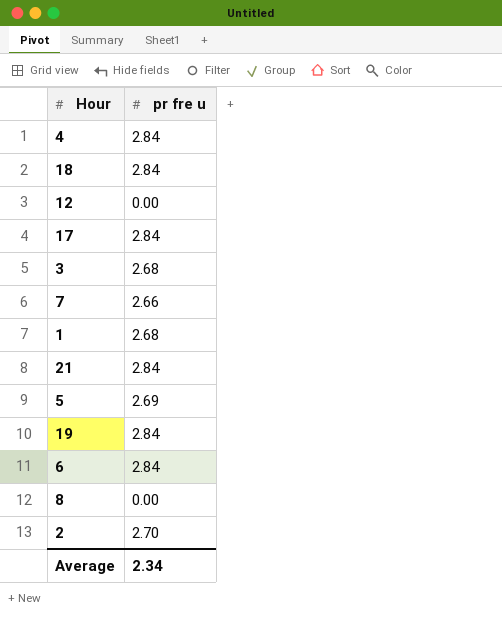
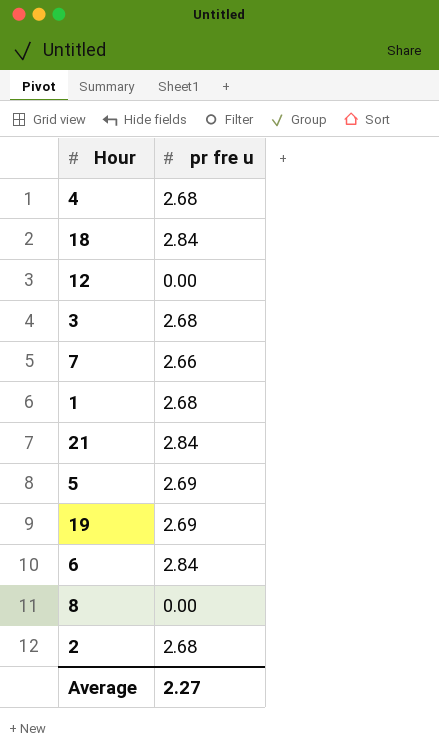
row 17: 2.84 -> none
4 | pr fre u: 2.84 -> 2.68
19 | pr fre u: 2.84 -> 2.69
2 | pr fre u: 2.70 -> 2.68
Average | pr fre u: 2.34 -> 2.27

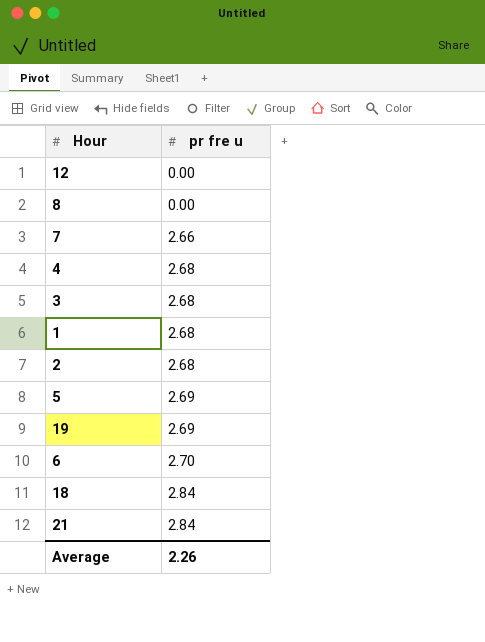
row order: none -> pr fre u ascending
6 | pr fre u: 2.84 -> 2.70
Average | pr fre u: 2.27 -> 2.26

